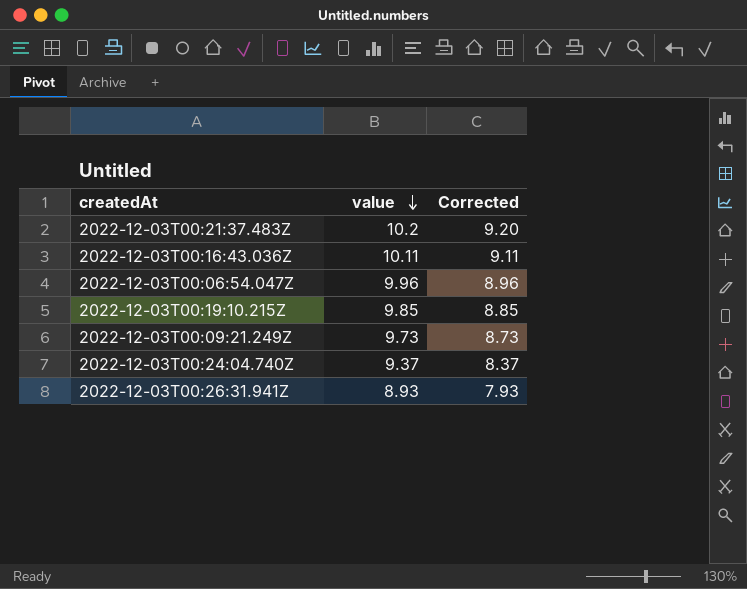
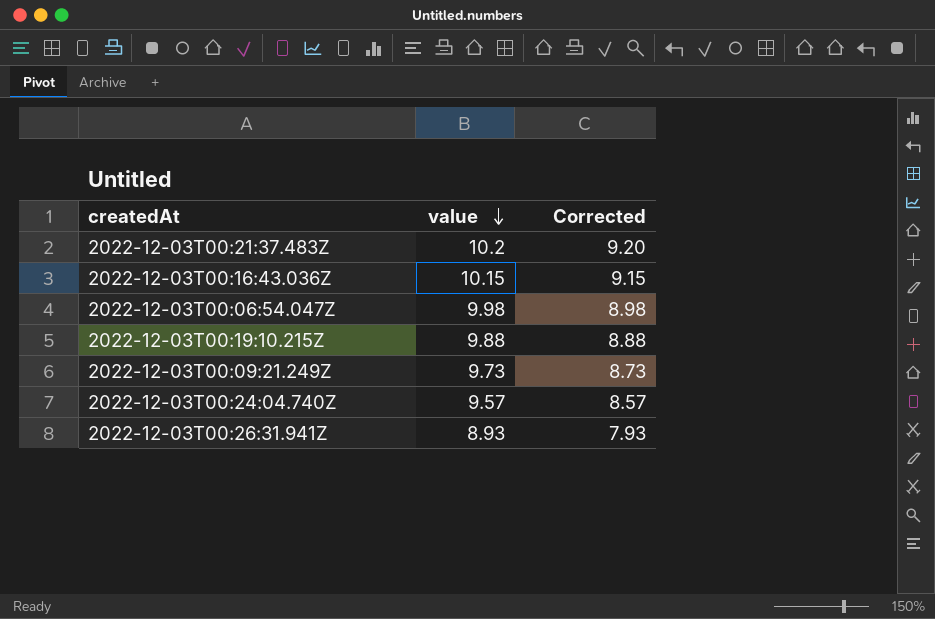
2022-12-03T00:16:43.036Z | value: 10.11 -> 10.15
2022-12-03T00:16:43.036Z | Corrected: 9.11 -> 9.15
2022-12-03T00:06:54.047Z | value: 9.96 -> 9.98
2022-12-03T00:06:54.047Z | Corrected: 8.96 -> 8.98
2022-12-03T00:19:10.215Z | value: 9.85 -> 9.88
2022-12-03T00:19:10.215Z | Corrected: 8.85 -> 8.88
2022-12-03T00:24:04.740Z | value: 9.37 -> 9.57
2022-12-03T00:24:04.740Z | Corrected: 8.37 -> 8.57

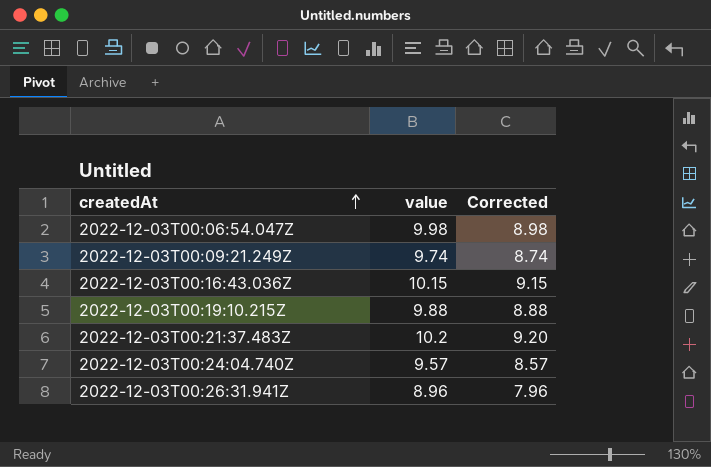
row order: value descending -> createdAt ascending
2022-12-03T00:09:21.249Z | value: 9.73 -> 9.74
2022-12-03T00:09:21.249Z | Corrected: 8.73 -> 8.74
2022-12-03T00:26:31.941Z | value: 8.93 -> 8.96
2022-12-03T00:26:31.941Z | Corrected: 7.93 -> 7.96

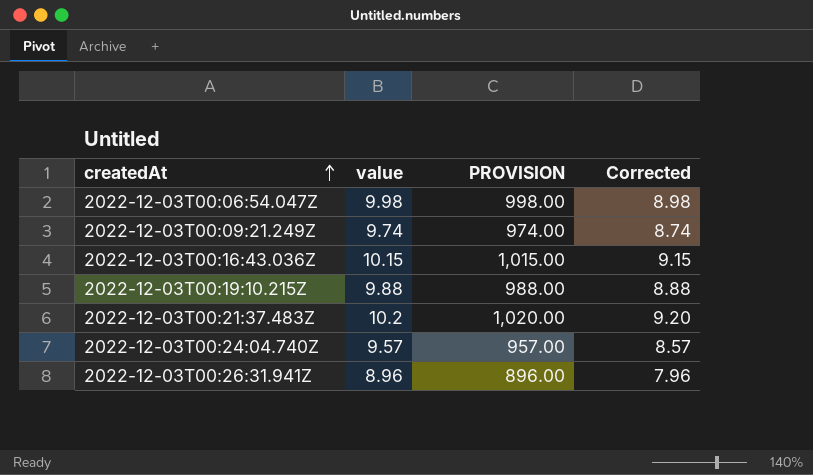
column PROVISION | formula: none -> [value] * 100

